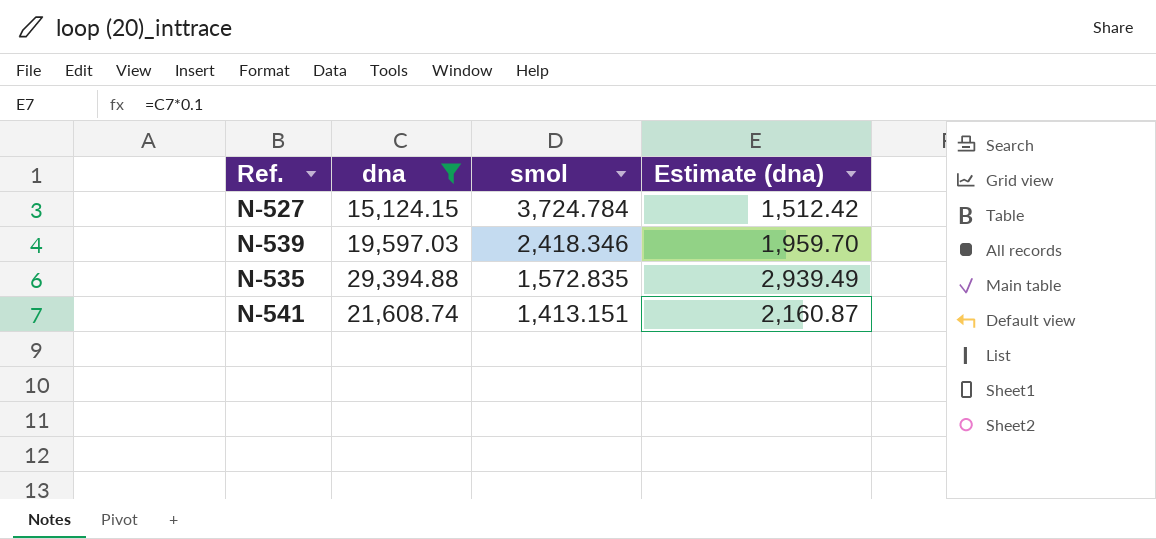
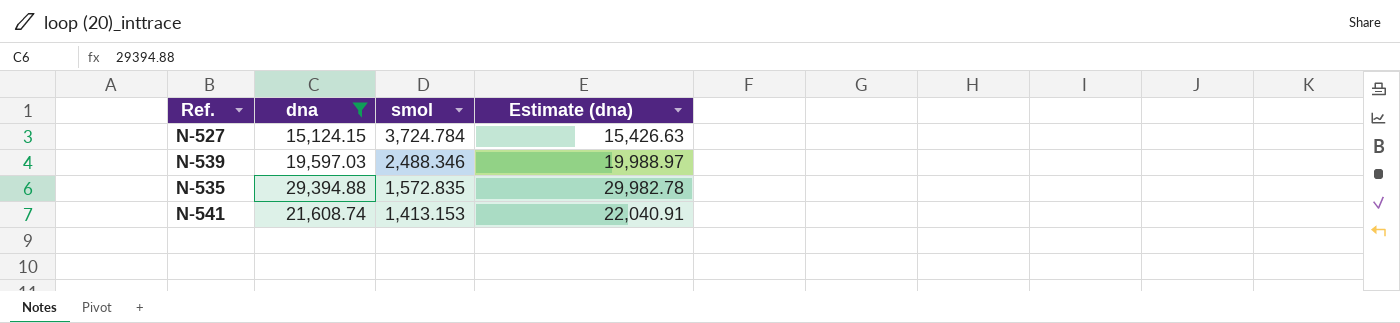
column Estimate (dna) | formula: [dna] * 0.1 -> [dna] * 1.02
N-539 | smol: 2,418.346 -> 2,488.346
N-541 | smol: 1,413.151 -> 1,413.153

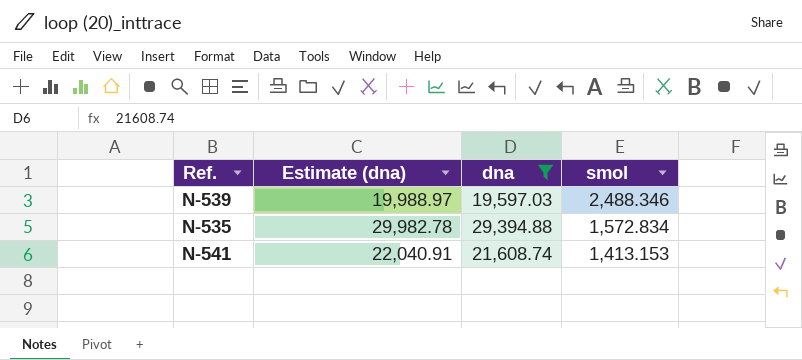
column Estimate (dna) | position: 4 -> 2
row N-527: 15,124.15 | 3,724.784 | 15,426.63 -> none
N-535 | smol: 1,572.835 -> 1,572.834

